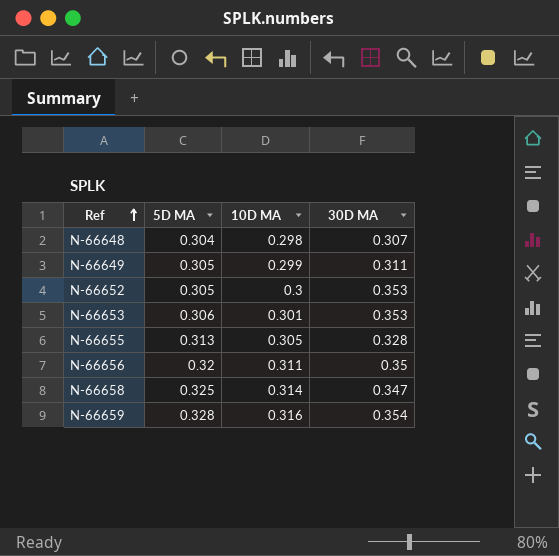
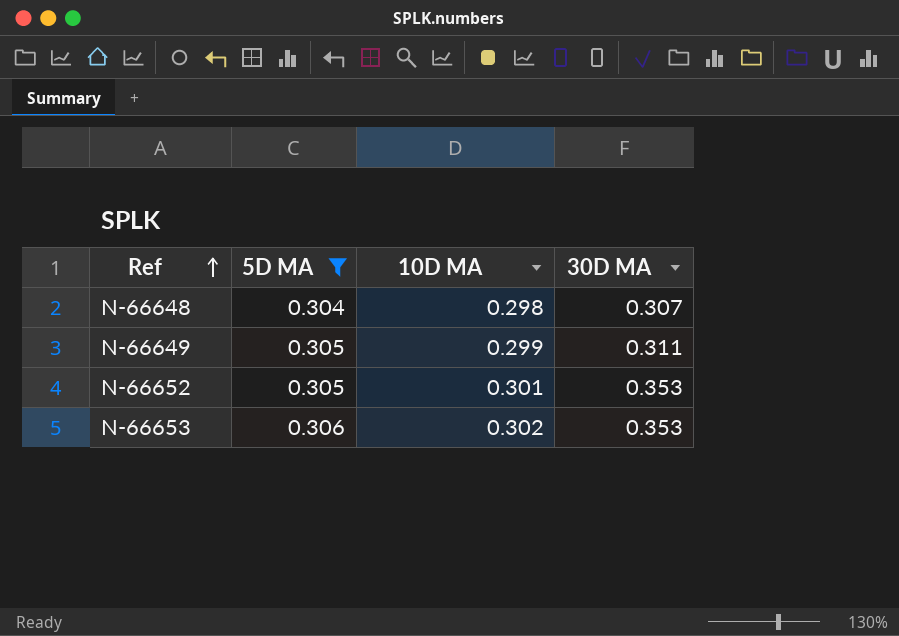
filter: none -> 5D MA <= 0.306
N-66652 | 10D MA: 0.3 -> 0.301
N-66653 | 10D MA: 0.301 -> 0.302

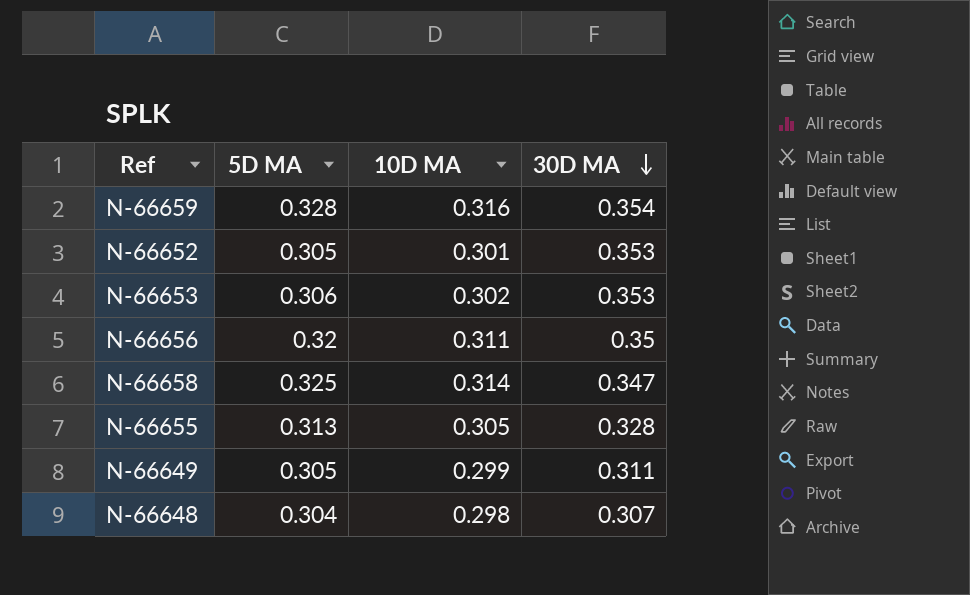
filter: 5D MA <= 0.306 -> none
row order: Ref ascending -> 30D MA descending

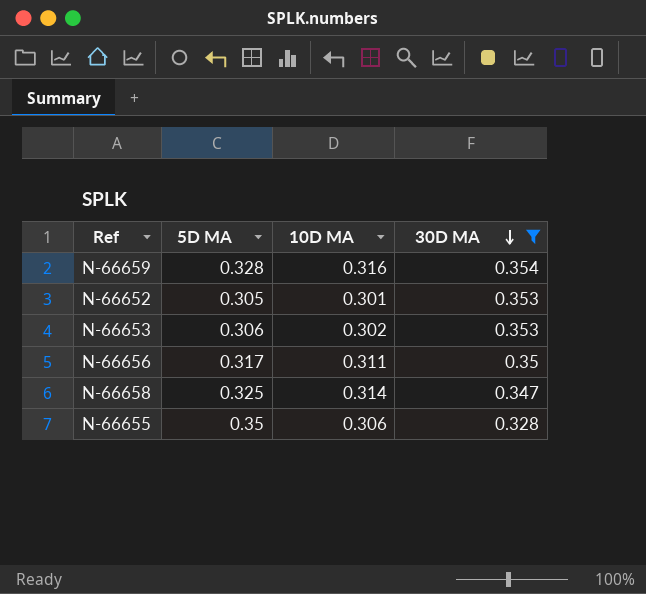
filter: none -> 30D MA >= 0.328
N-66656 | 5D MA: 0.32 -> 0.317
N-66655 | 5D MA: 0.313 -> 0.35
N-66655 | 10D MA: 0.305 -> 0.306

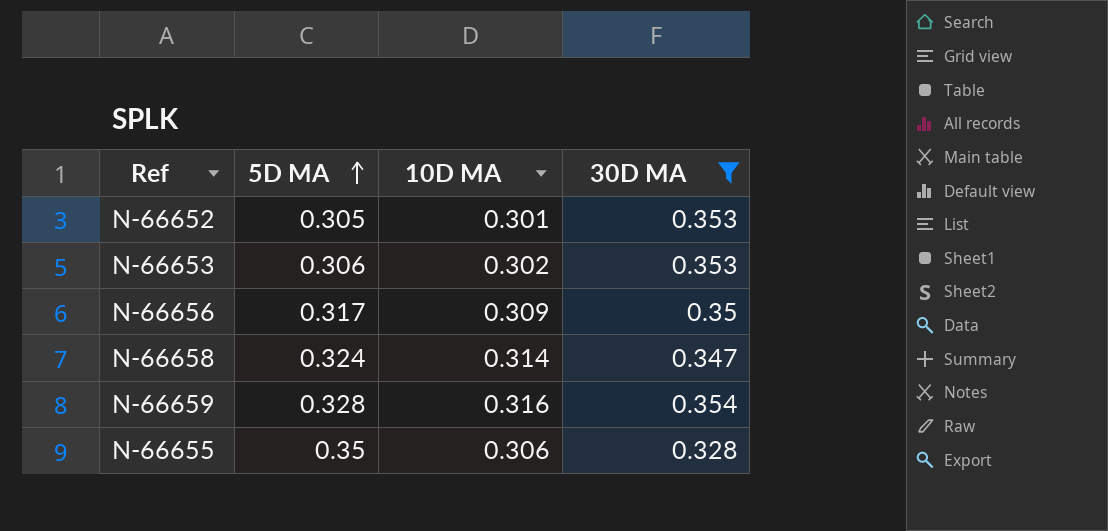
row order: 30D MA descending -> 5D MA ascending
N-66656 | 10D MA: 0.311 -> 0.309
N-66658 | 5D MA: 0.325 -> 0.324

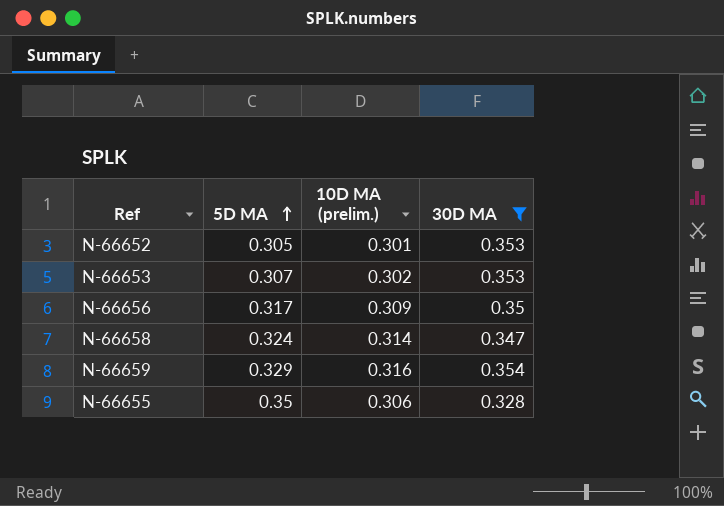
column name: 10D MA -> 10D MA (prelim.)
N-66653 | 5D MA: 0.306 -> 0.307
N-66659 | 5D MA: 0.328 -> 0.329

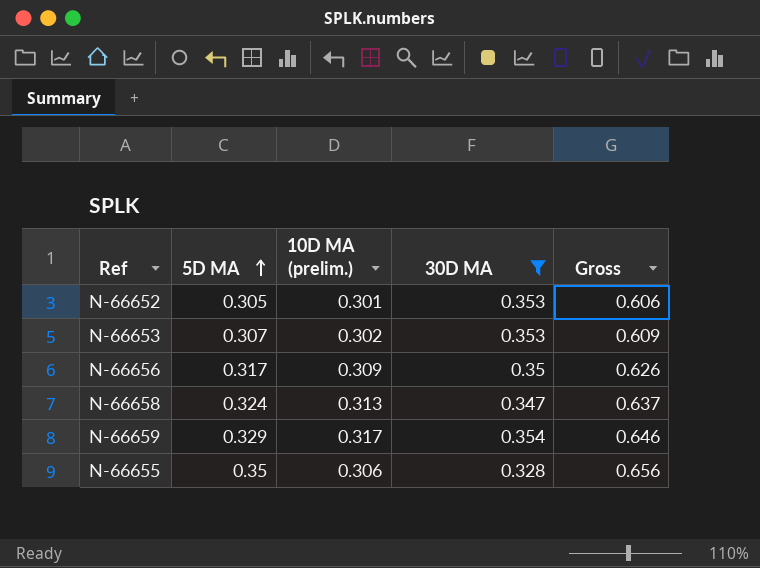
column Gross | formula: none -> [5D MA] + [10D MA (prelim.)]
N-66658 | 10D MA (prelim.): 0.314 -> 0.313
N-66659 | 10D MA (prelim.): 0.316 -> 0.317

